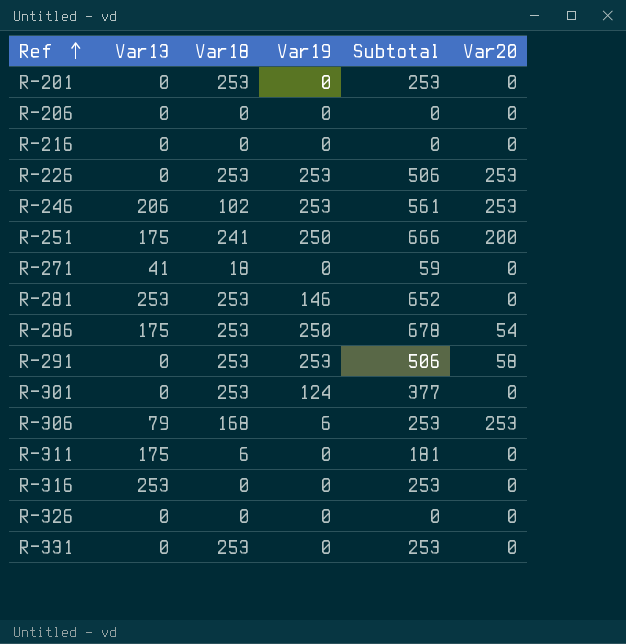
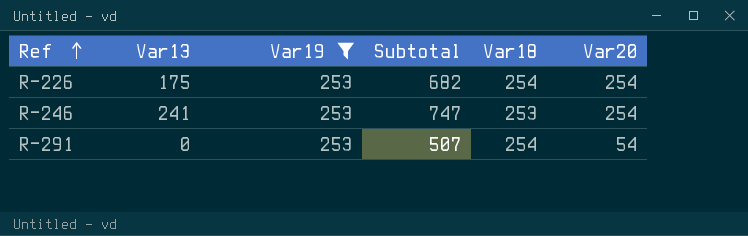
filter: none -> Var19 = 253
column Var18 | position: 3 -> 5
R-226 | Var13: 0 -> 175
R-226 | Subtotal: 506 -> 682
R-226 | Var18: 253 -> 254
R-226 | Var20: 253 -> 254
R-246 | Var13: 206 -> 241
R-246 | Subtotal: 561 -> 747
R-246 | Var18: 102 -> 253
R-246 | Var20: 253 -> 254
R-291 | Subtotal: 506 -> 507
R-291 | Var18: 253 -> 254
R-291 | Var20: 58 -> 54

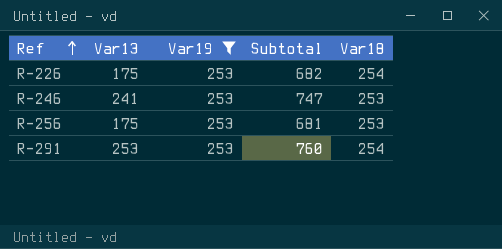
column Var20 | position: 6 -> none
row R-256: none -> 175 | 253 | 681 | 253
R-291 | Var13: 0 -> 253
R-291 | Subtotal: 507 -> 760

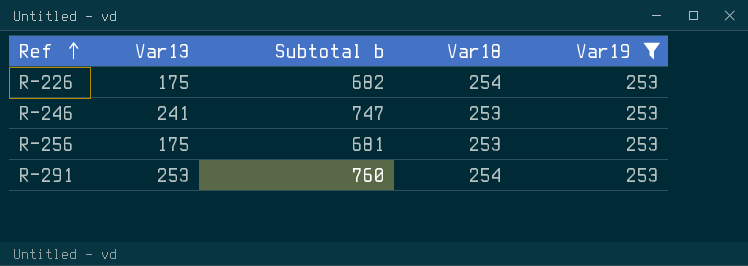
column name: Subtotal -> Subtotal b
column Var19 | position: 3 -> 5

